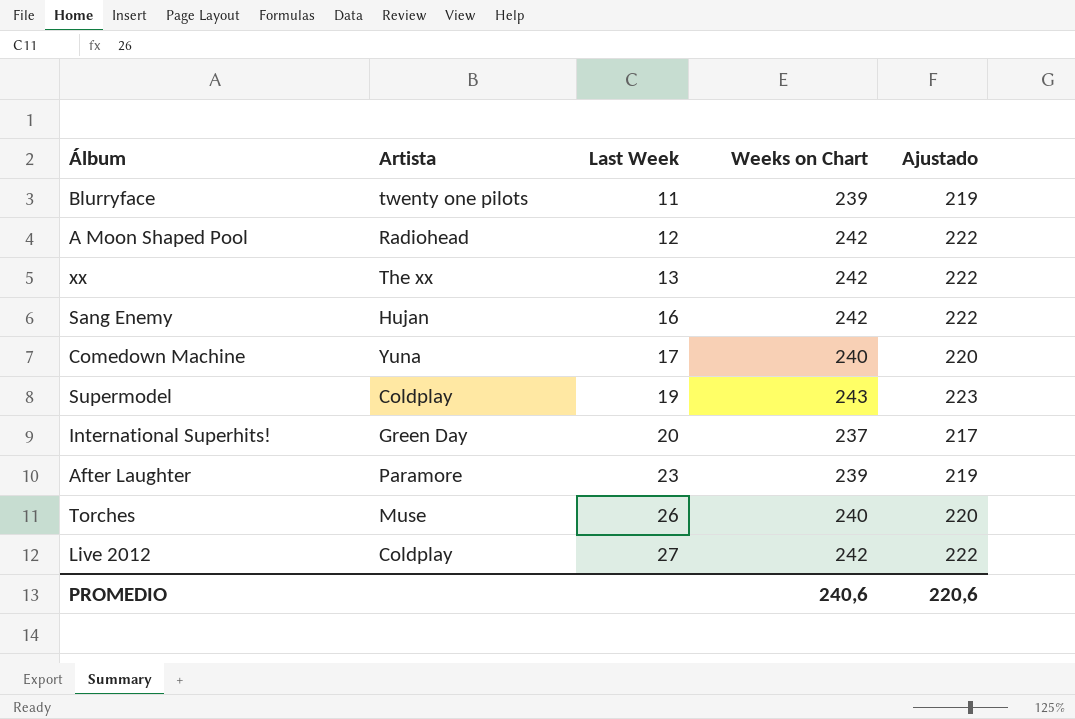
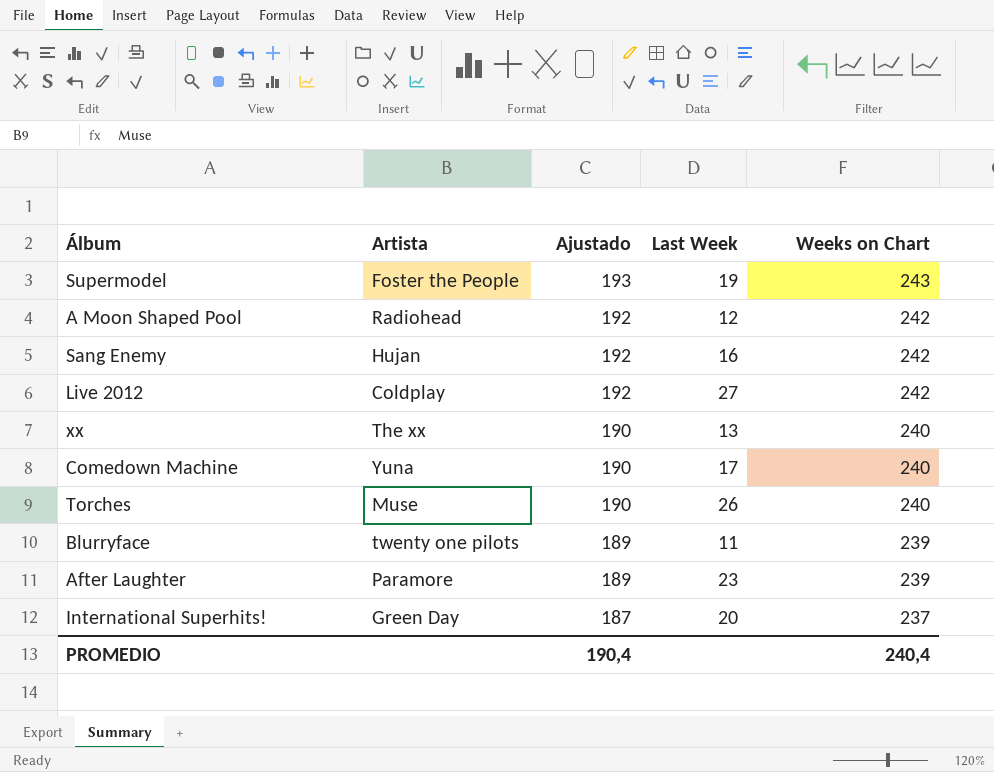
row order: Last Week ascending -> Ajustado descending
column Ajustado | formula: [Weeks on Chart] - 20 -> [Weeks on Chart] - 50
column Ajustado | position: 5 -> 3
Supermodel | Artista: Coldplay -> Foster the People
xx | Weeks on Chart: 242 -> 240
PROMEDIO | Ajustado: 220,6 -> 190,4
PROMEDIO | Weeks on Chart: 240,6 -> 240,4

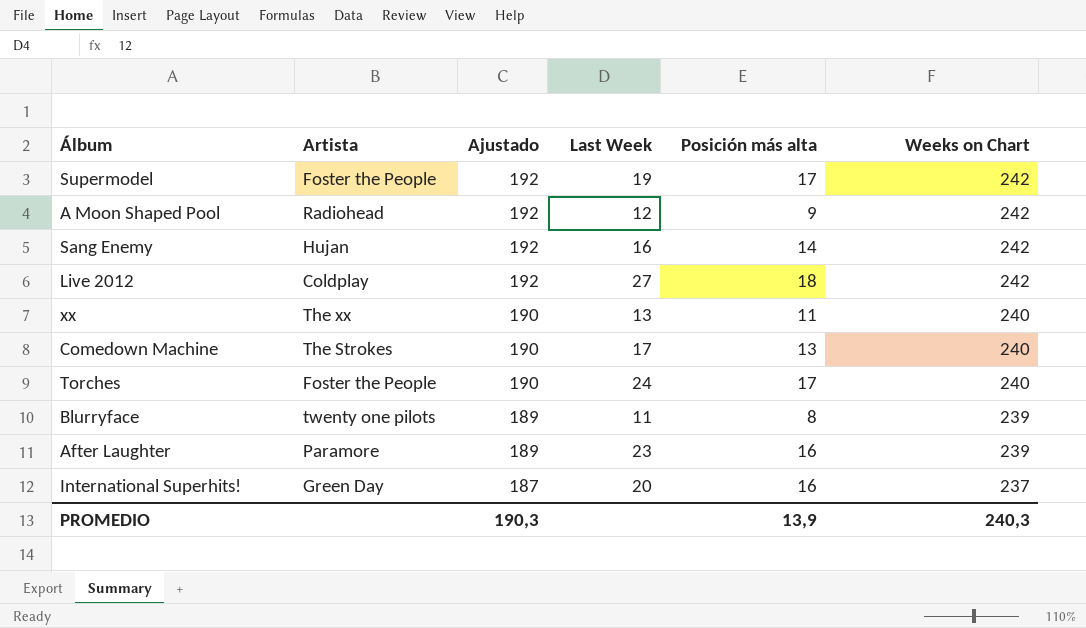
column Posición más alta | position: none -> 5
Supermodel | Ajustado: 193 -> 192
Supermodel | Weeks on Chart: 243 -> 242
Comedown Machine | Artista: Yuna -> The Strokes
Torches | Artista: Muse -> Foster the People
Torches | Last Week: 26 -> 24
PROMEDIO | Ajustado: 190,4 -> 190,3
PROMEDIO | Weeks on Chart: 240,4 -> 240,3

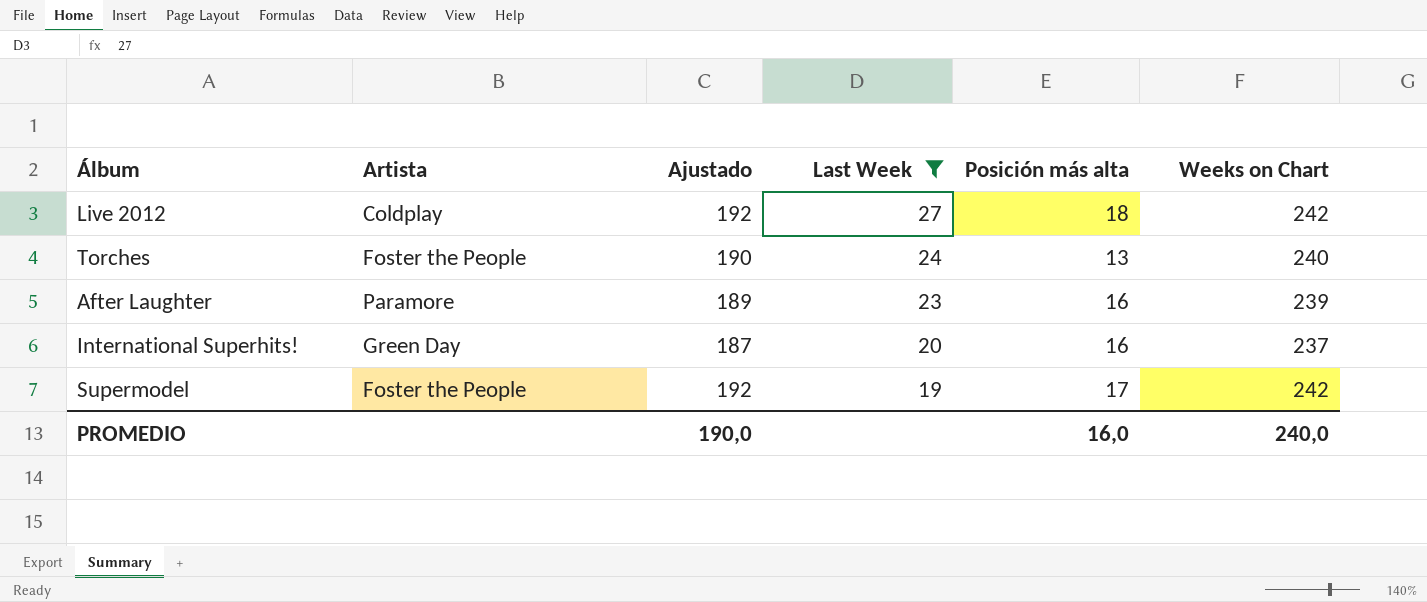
filter: none -> Last Week >= 19
row order: Ajustado descending -> Last Week descending
Torches | Posición más alta: 17 -> 13
PROMEDIO | Ajustado: 190,3 -> 190,0
PROMEDIO | Posición más alta: 13,9 -> 16,0
PROMEDIO | Weeks on Chart: 240,3 -> 240,0

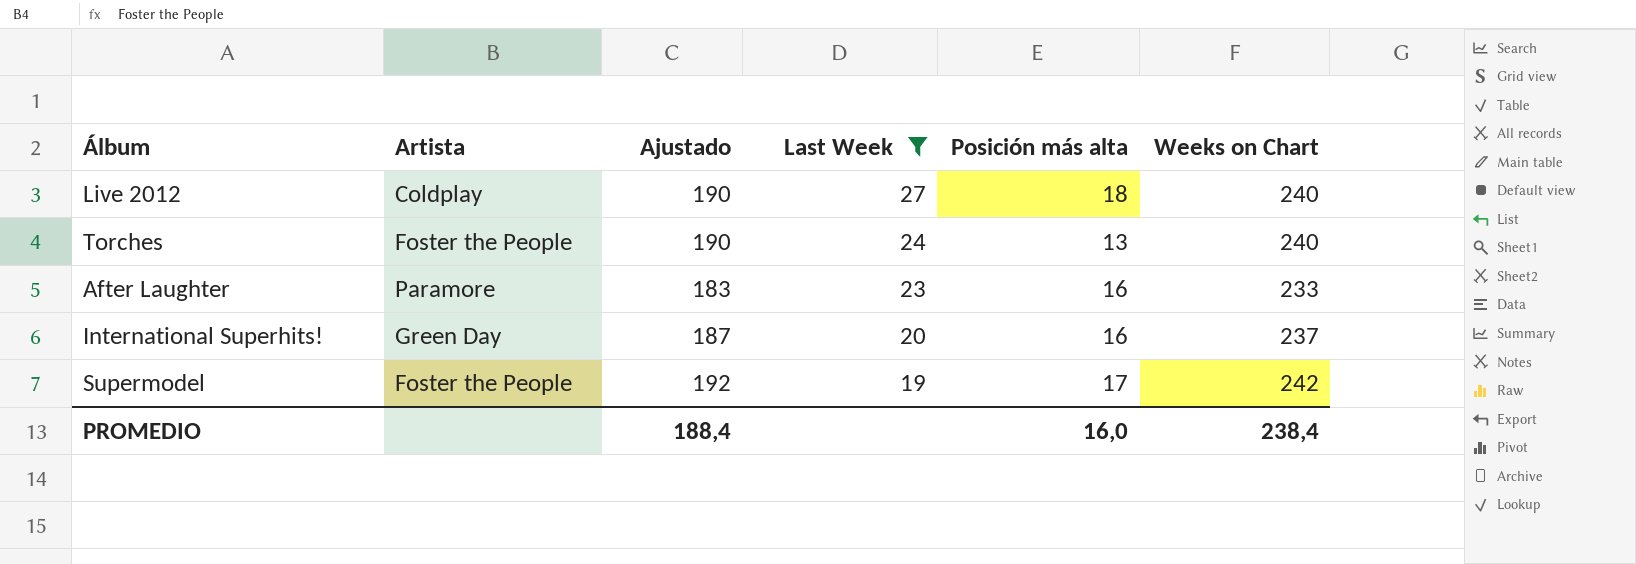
Live 2012 | Ajustado: 192 -> 190
Live 2012 | Weeks on Chart: 242 -> 240
After Laughter | Ajustado: 189 -> 183
After Laughter | Weeks on Chart: 239 -> 233
PROMEDIO | Ajustado: 190,0 -> 188,4
PROMEDIO | Weeks on Chart: 240,0 -> 238,4

